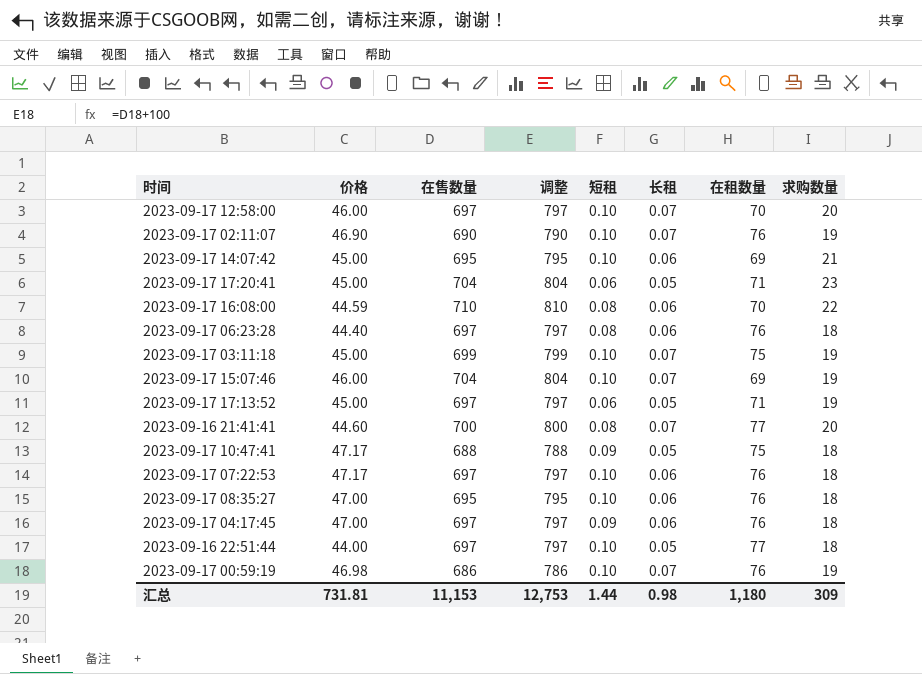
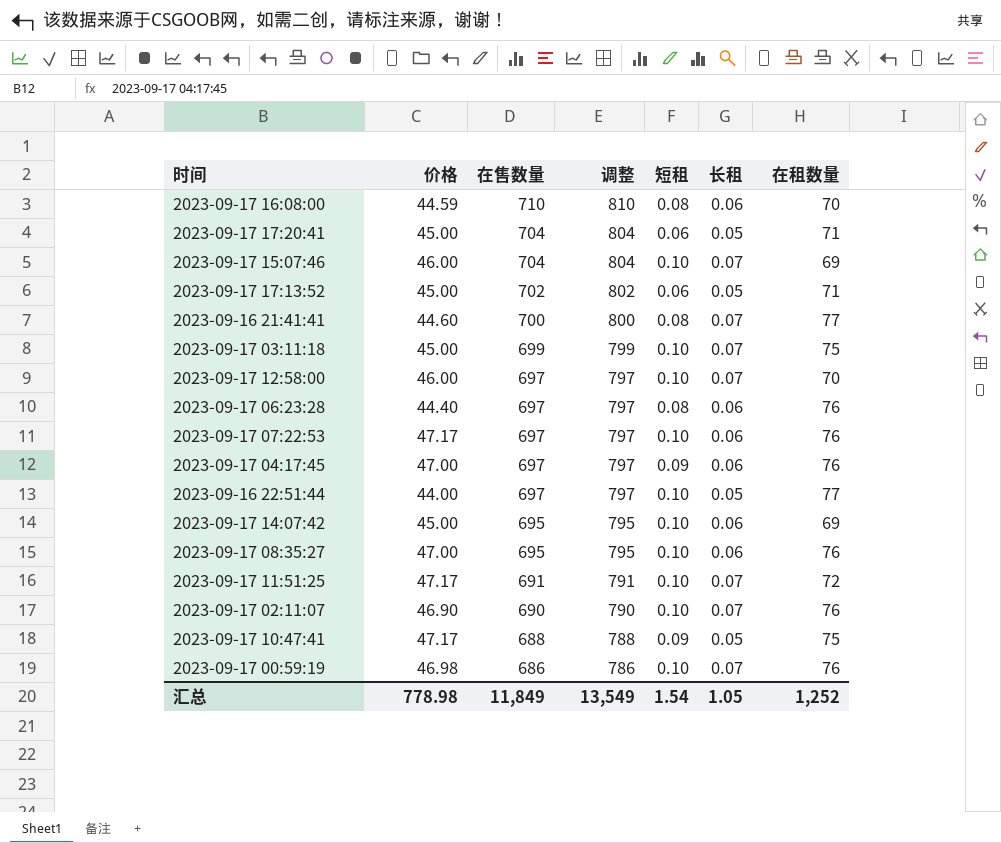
row order: none -> 在售数量 descending
column 求购数量 | position: 8 -> none
2023-09-17 17:13:52 | 在售数量: 697 -> 702
2023-09-17 17:13:52 | 调整: 797 -> 802
row 2023-09-17 11:51:25: none -> 47.17 | 691 | 791 | 0.10 | 0.07 | 72
汇总 | 价格: 731.81 -> 778.98
汇总 | 在售数量: 11,153 -> 11,849
汇总 | 调整: 12,753 -> 13,549
汇总 | 短租: 1.44 -> 1.54
汇总 | 长租: 0.98 -> 1.05
汇总 | 在租数量: 1,180 -> 1,252

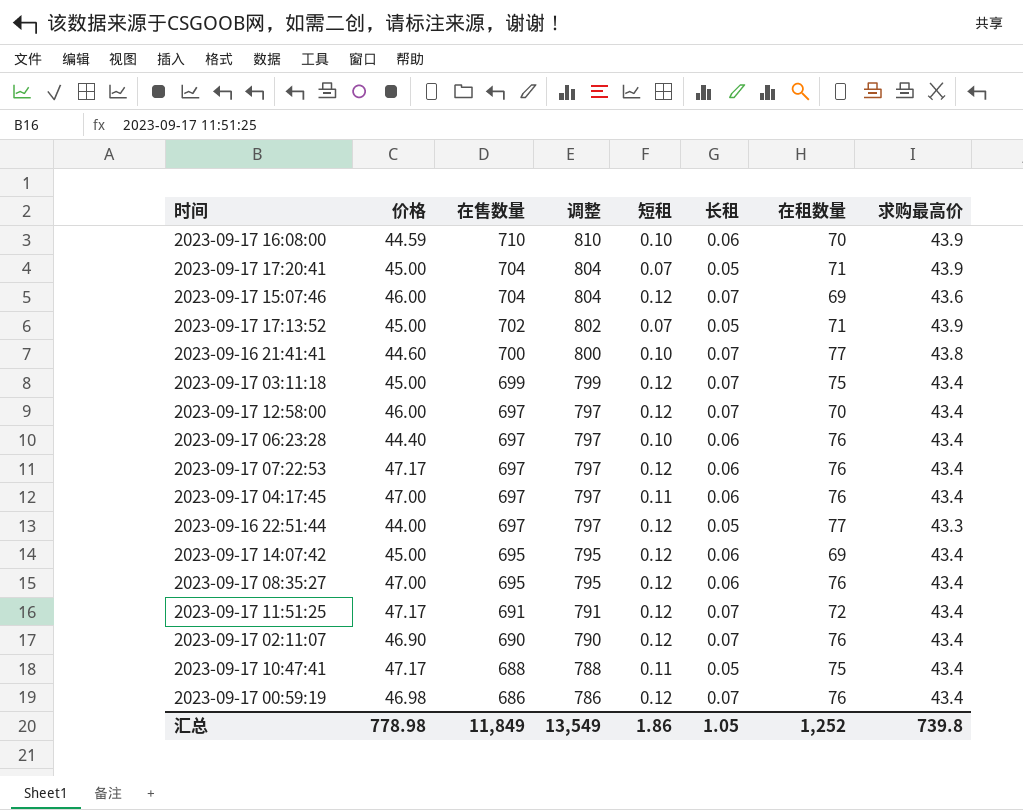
column 求购最高价 | position: none -> 8
2023-09-17 16:08:00 | 短租: 0.08 -> 0.10
2023-09-17 17:20:41 | 短租: 0.06 -> 0.07
2023-09-17 15:07:46 | 短租: 0.10 -> 0.12
2023-09-17 17:13:52 | 短租: 0.06 -> 0.07
2023-09-16 21:41:41 | 短租: 0.08 -> 0.10
2023-09-17 03:11:18 | 短租: 0.10 -> 0.12
2023-09-17 12:58:00 | 短租: 0.10 -> 0.12
2023-09-17 06:23:28 | 短租: 0.08 -> 0.10
2023-09-17 07:22:53 | 短租: 0.10 -> 0.12
2023-09-17 04:17:45 | 短租: 0.09 -> 0.11
2023-09-16 22:51:44 | 短租: 0.10 -> 0.12
2023-09-17 14:07:42 | 短租: 0.10 -> 0.12
2023-09-17 08:35:27 | 短租: 0.10 -> 0.12
2023-09-17 11:51:25 | 短租: 0.10 -> 0.12
2023-09-17 02:11:07 | 短租: 0.10 -> 0.12
2023-09-17 10:47:41 | 短租: 0.09 -> 0.11
2023-09-17 00:59:19 | 短租: 0.10 -> 0.12
汇总 | 短租: 1.54 -> 1.86

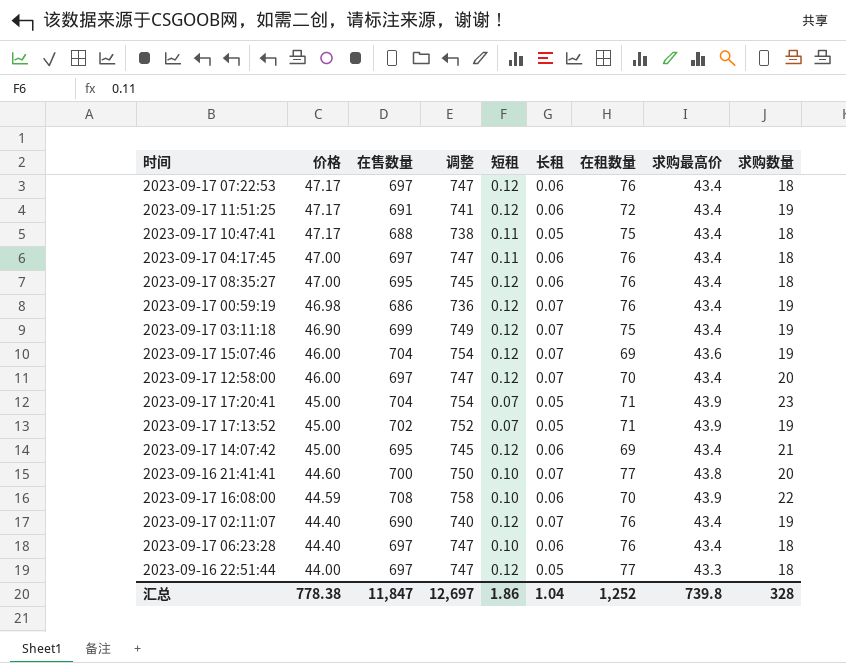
row order: 在售数量 descending -> 价格 descending
column 调整 | formula: [在售数量] + 100 -> [在售数量] + 50
column 求购数量 | position: none -> 9
2023-09-17 11:51:25 | 长租: 0.07 -> 0.06
2023-09-17 03:11:18 | 价格: 45.00 -> 46.90
2023-09-17 16:08:00 | 在售数量: 710 -> 708
2023-09-17 02:11:07 | 价格: 46.90 -> 44.40
汇总 | 价格: 778.98 -> 778.38
汇总 | 在售数量: 11,849 -> 11,847
汇总 | 调整: 13,549 -> 12,697
汇总 | 长租: 1.05 -> 1.04

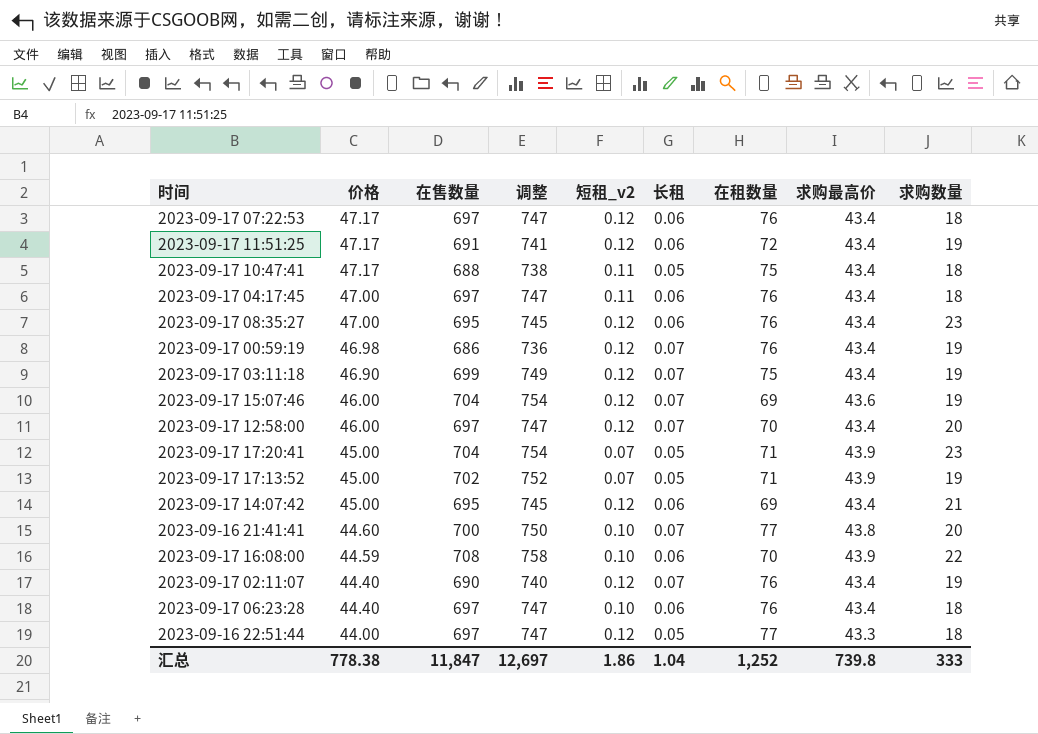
column name: 短租 -> 短租_v2
2023-09-17 08:35:27 | 求购数量: 18 -> 23
汇总 | 求购数量: 328 -> 333

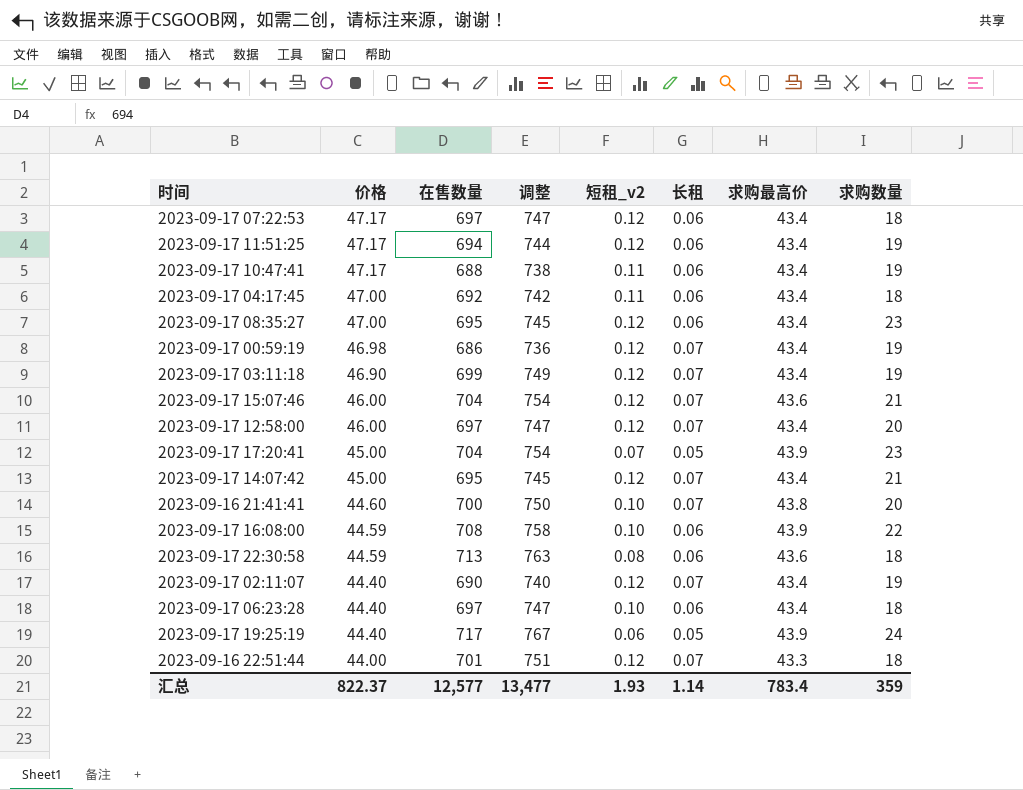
column 在租数量 | position: 7 -> none
row 2023-09-17 17:13:52: 45.00 | 702 | 752 | 0.07 | 0.05 | 71 | 43.9 | 19 -> none
2023-09-17 11:51:25 | 在售数量: 691 -> 694
2023-09-17 11:51:25 | 调整: 741 -> 744
2023-09-17 10:47:41 | 长租: 0.05 -> 0.06
2023-09-17 10:47:41 | 求购数量: 18 -> 19
2023-09-17 04:17:45 | 在售数量: 697 -> 692
2023-09-17 04:17:45 | 调整: 747 -> 742
2023-09-17 15:07:46 | 求购数量: 19 -> 21
2023-09-17 14:07:42 | 长租: 0.06 -> 0.07
row 2023-09-17 22:30:58: none -> 44.59 | 713 | 763 | 0.08 | 0.06 | 43.6 | 18
row 2023-09-17 19:25:19: none -> 44.40 | 717 | 767 | 0.06 | 0.05 | 43.9 | 24
2023-09-16 22:51:44 | 在售数量: 697 -> 701
2023-09-16 22:51:44 | 调整: 747 -> 751
2023-09-16 22:51:44 | 长租: 0.05 -> 0.07
汇总 | 价格: 778.38 -> 822.37
汇总 | 在售数量: 11,847 -> 12,577
汇总 | 调整: 12,697 -> 13,477
汇总 | 短租_v2: 1.86 -> 1.93
汇总 | 长租: 1.04 -> 1.14
汇总 | 求购最高价: 739.8 -> 783.4
汇总 | 求购数量: 333 -> 359

